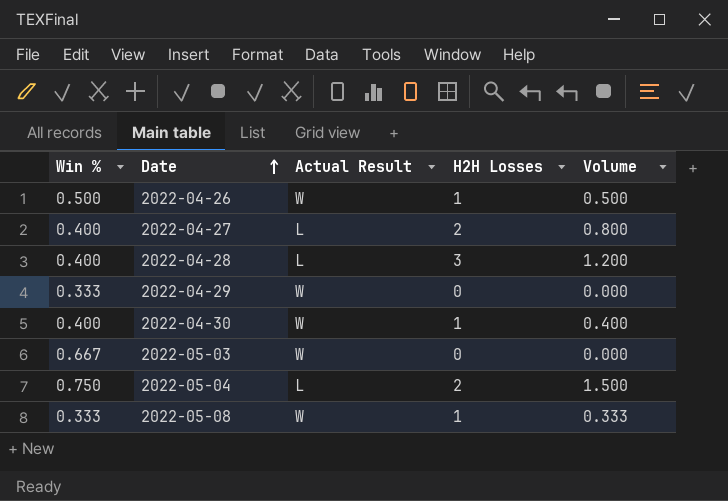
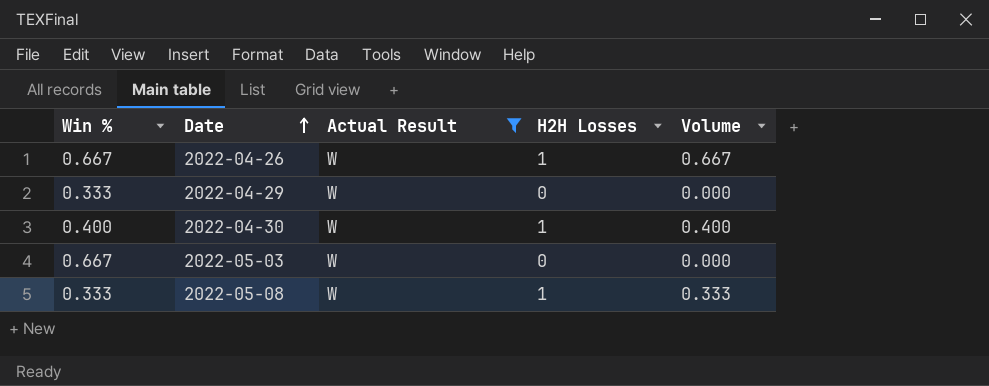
filter: none -> Actual Result = W
2022-04-26 | Win %: 0.500 -> 0.667
2022-04-26 | Volume: 0.500 -> 0.667

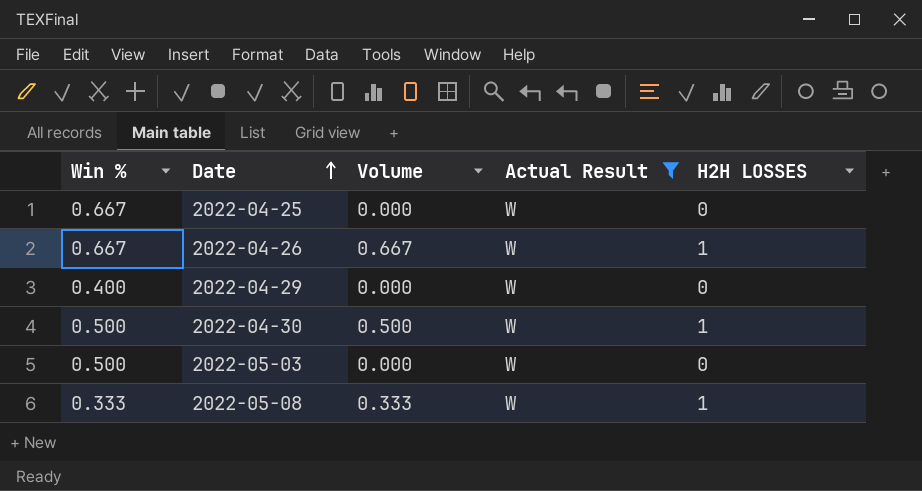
column Volume | position: 5 -> 3
column name: H2H Losses -> H2H LOSSES
row 2022-04-25: none -> 0.667 | 0.000 | W | 0
2022-04-29 | Win %: 0.333 -> 0.400
2022-04-30 | Win %: 0.400 -> 0.500
2022-04-30 | Volume: 0.400 -> 0.500
2022-05-03 | Win %: 0.667 -> 0.500

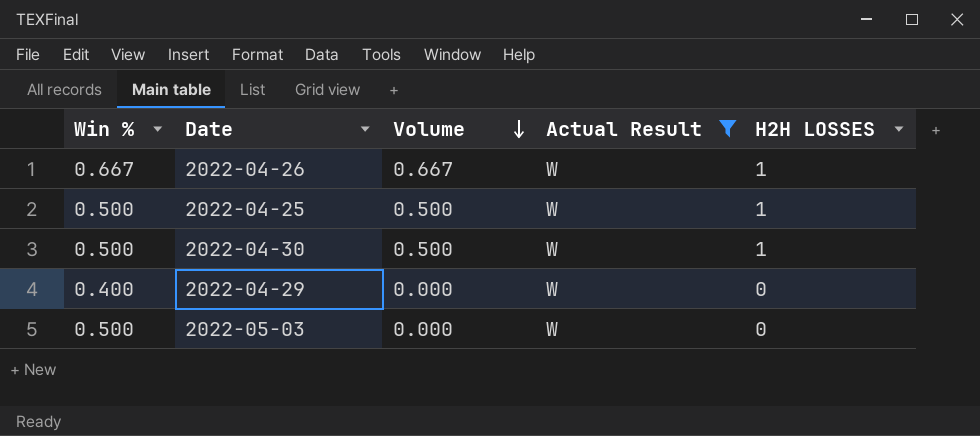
row order: Date ascending -> Volume descending
row 2022-05-08: 0.333 | 0.333 | W | 1 -> none
2022-04-25 | Win %: 0.667 -> 0.500
2022-04-25 | Volume: 0.000 -> 0.500
2022-04-25 | H2H LOSSES: 0 -> 1

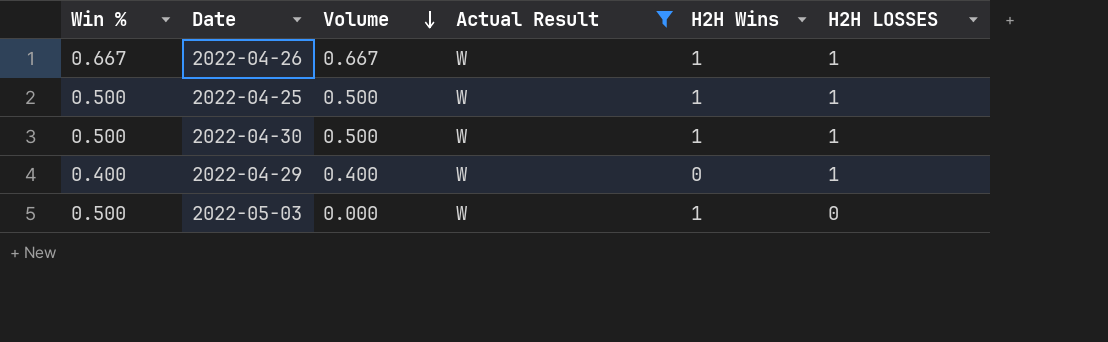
column H2H Wins | position: none -> 5
2022-04-29 | Volume: 0.000 -> 0.400
2022-04-29 | H2H LOSSES: 0 -> 1

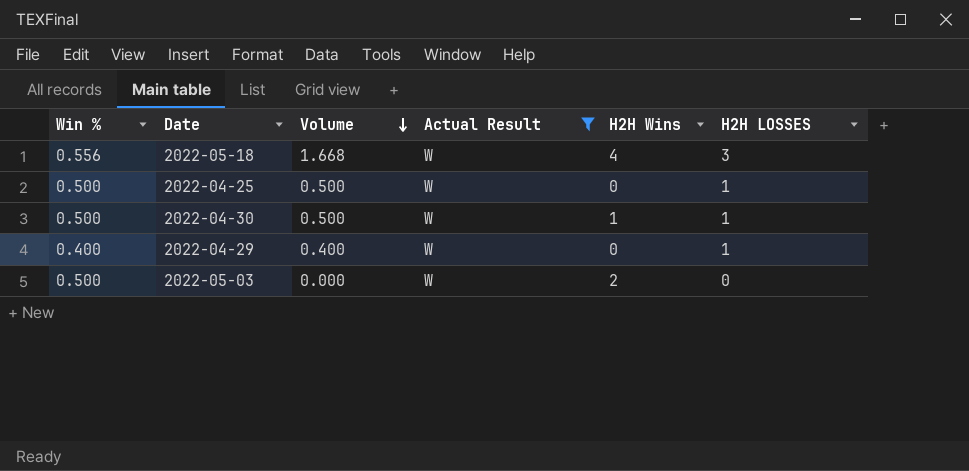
row 2022-04-26: 0.667 | 0.667 | W | 1 | 1 -> none
row 2022-05-18: none -> 0.556 | 1.668 | W | 4 | 3
2022-04-25 | H2H Wins: 1 -> 0
2022-05-03 | H2H Wins: 1 -> 2

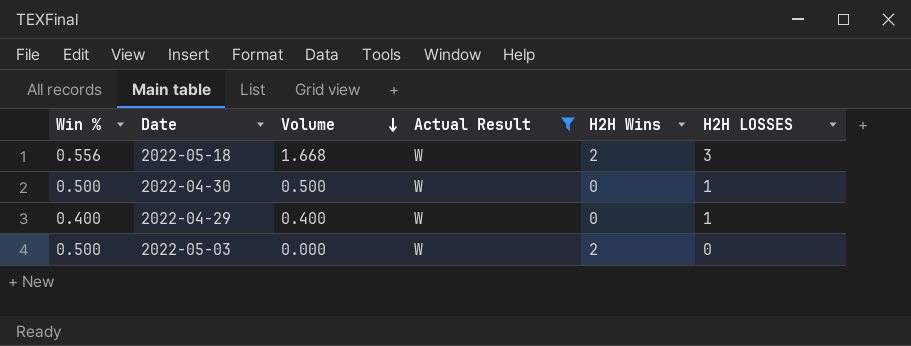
row 2022-04-25: 0.500 | 0.500 | W | 0 | 1 -> none
2022-05-18 | H2H Wins: 4 -> 2
2022-04-30 | H2H Wins: 1 -> 0

